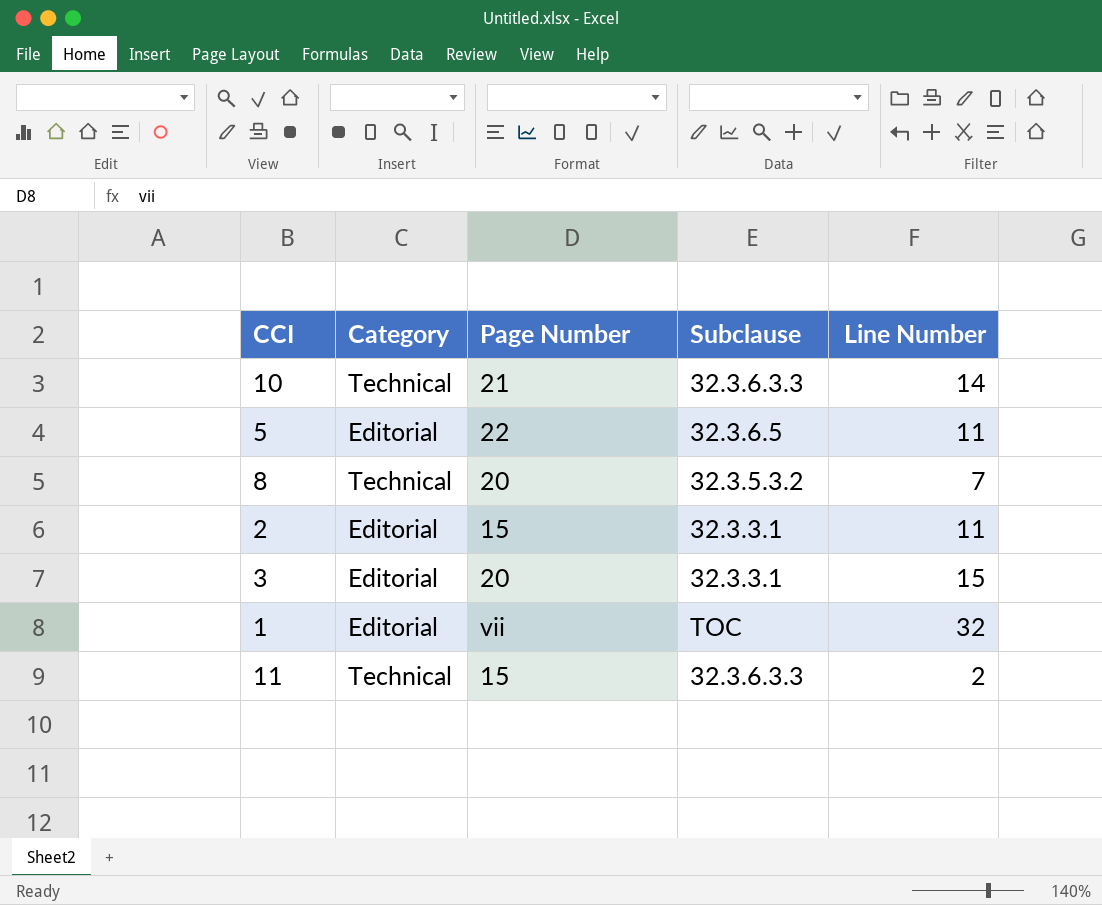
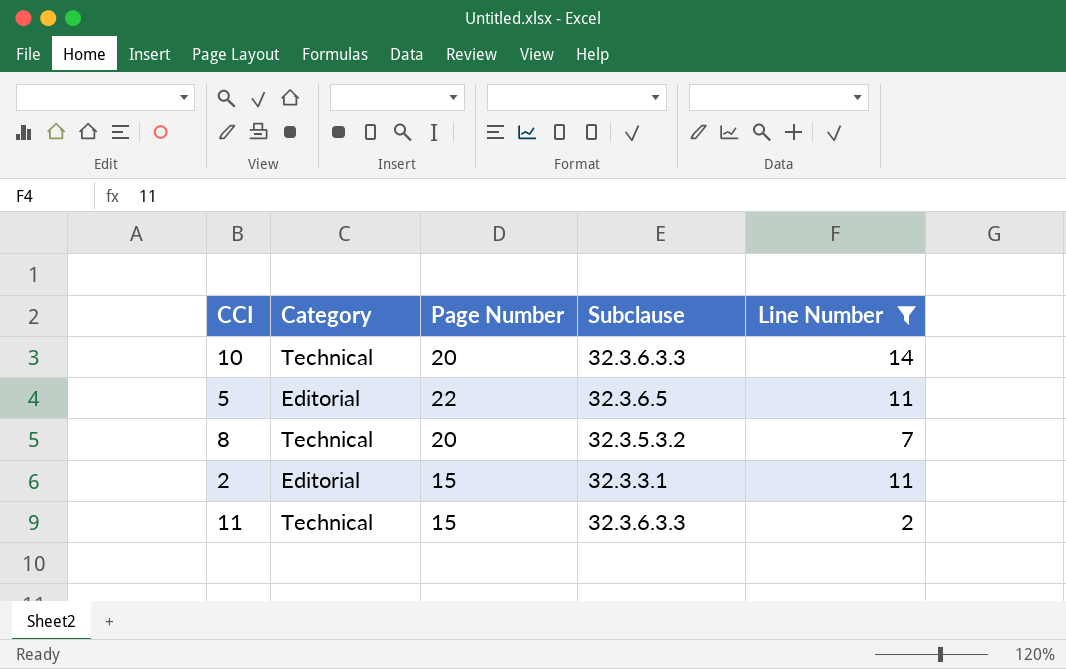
filter: none -> Line Number <= 14
10 | Page Number: 21 -> 20

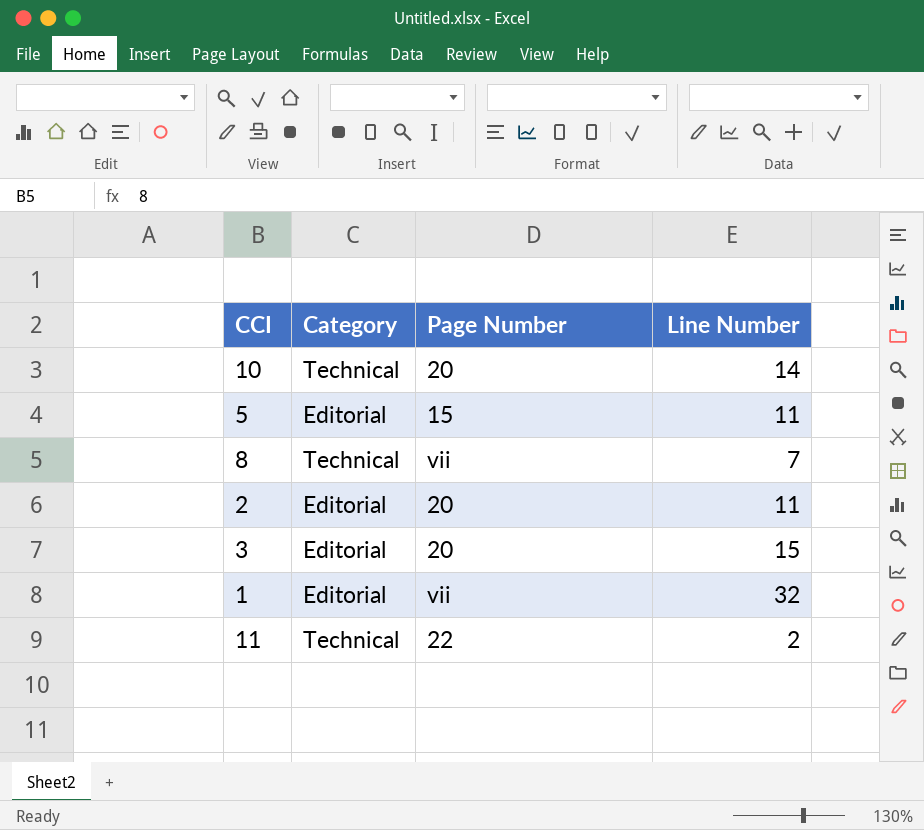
filter: Line Number <= 14 -> none
column Subclause | position: 4 -> none
5 | Page Number: 22 -> 15
8 | Page Number: 20 -> vii
2 | Page Number: 15 -> 20
11 | Page Number: 15 -> 22

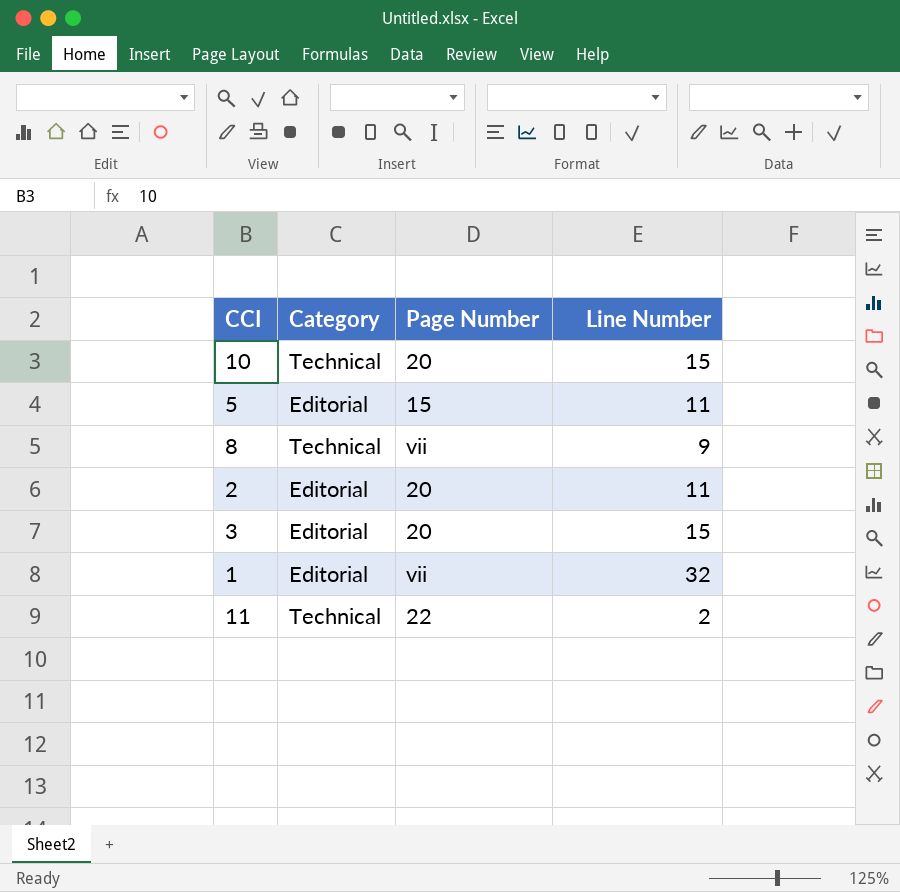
10 | Line Number: 14 -> 15
8 | Line Number: 7 -> 9

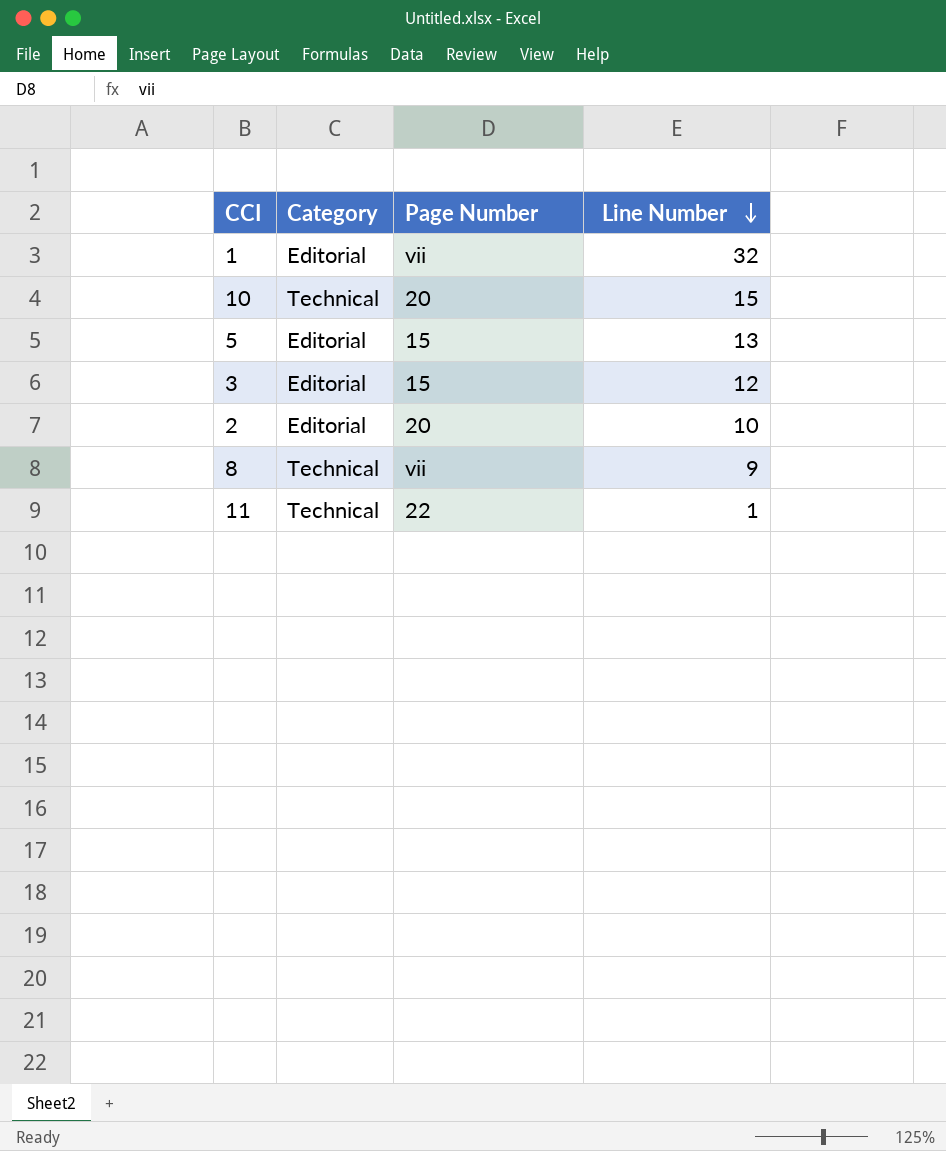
row order: none -> Line Number descending
5 | Line Number: 11 -> 13
3 | Page Number: 20 -> 15
3 | Line Number: 15 -> 12
2 | Line Number: 11 -> 10
11 | Line Number: 2 -> 1

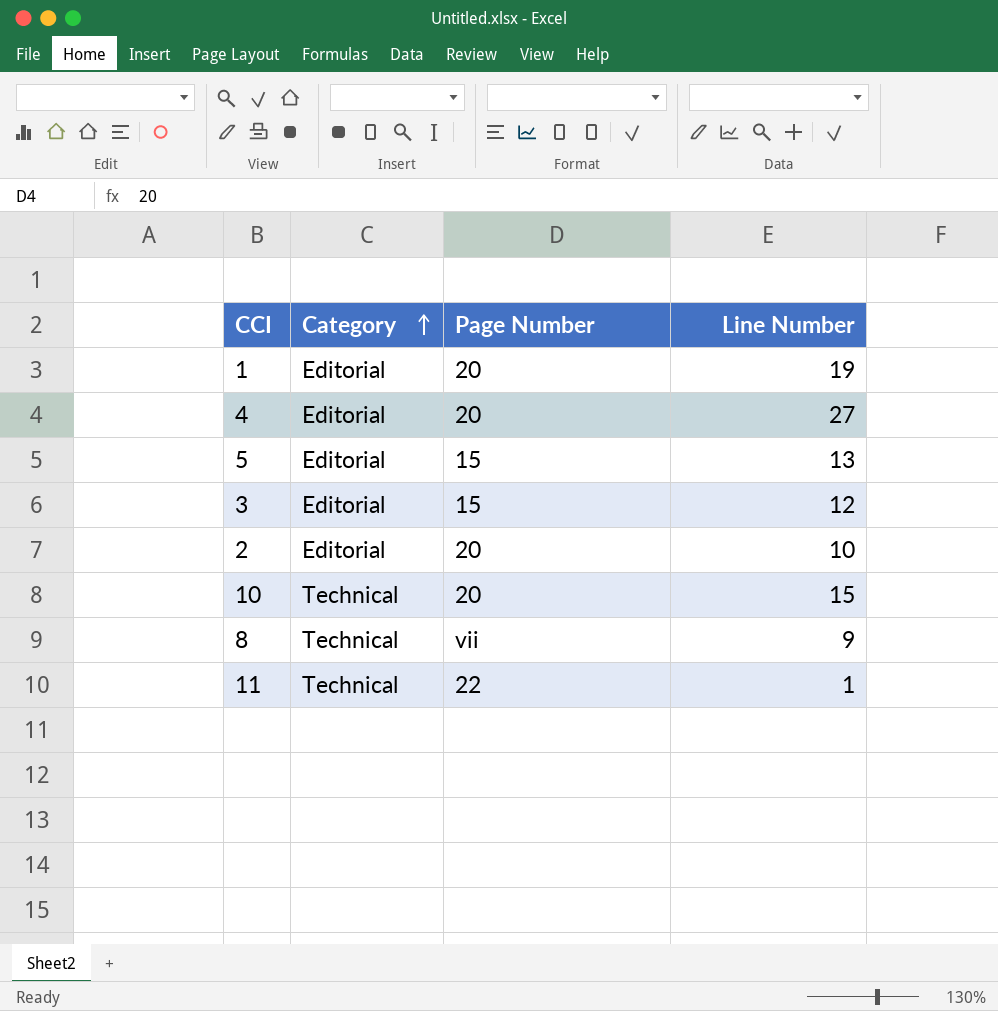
row order: Line Number descending -> Category ascending
1 | Page Number: vii -> 20
1 | Line Number: 32 -> 19
row 4: none -> Editorial | 20 | 27

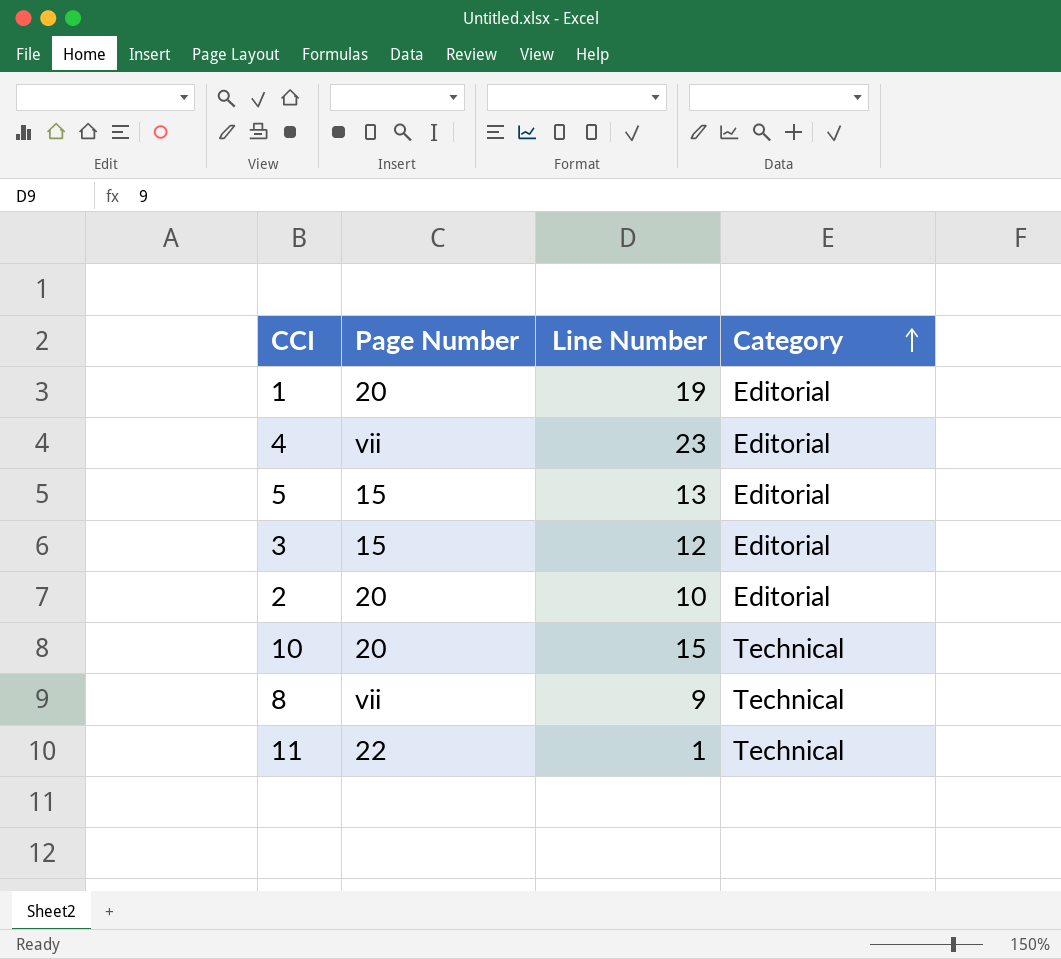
column Category | position: 2 -> 4
4 | Page Number: 20 -> vii
4 | Line Number: 27 -> 23

